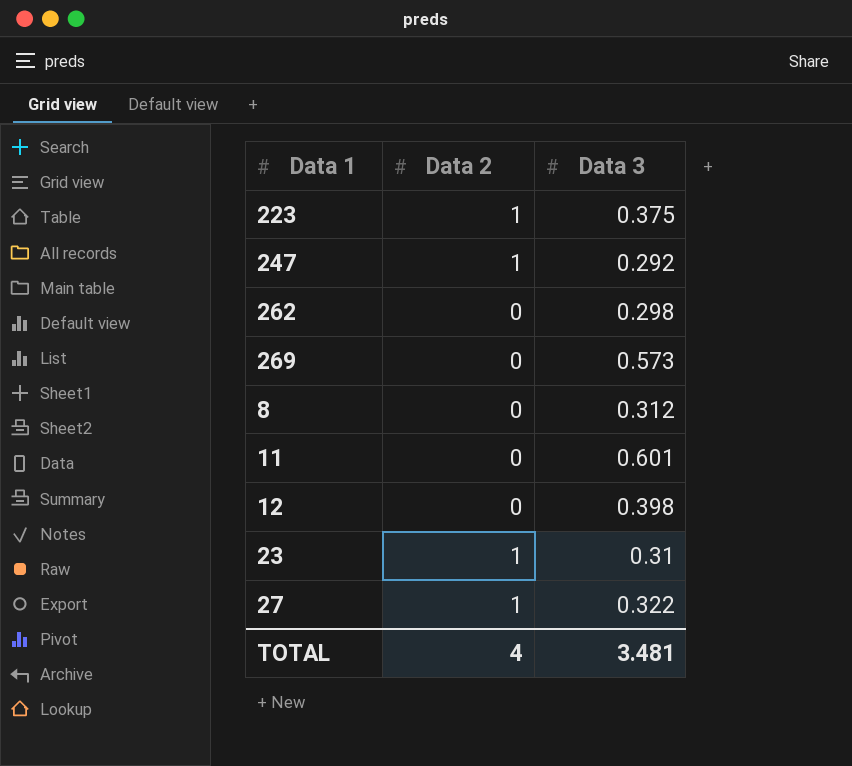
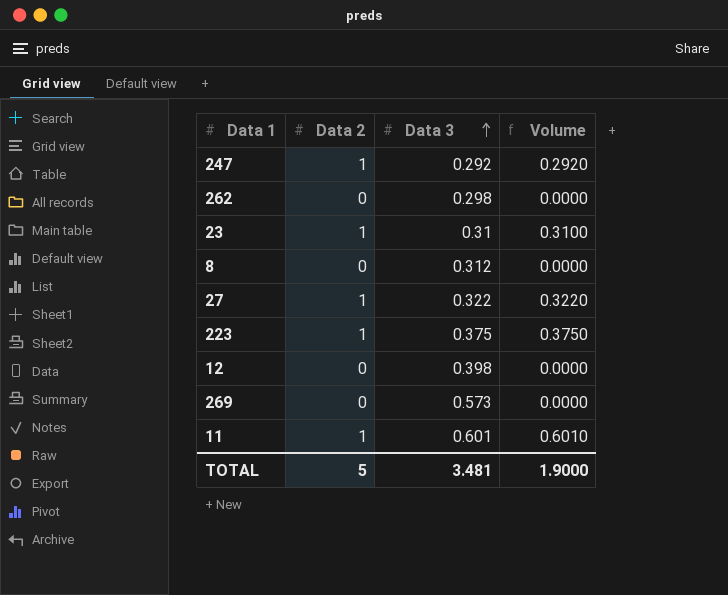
row order: none -> Data 3 ascending
column Volume | formula: none -> [Data 2] * [Data 3]
11 | Data 2: 0 -> 1
TOTAL | Data 2: 4 -> 5

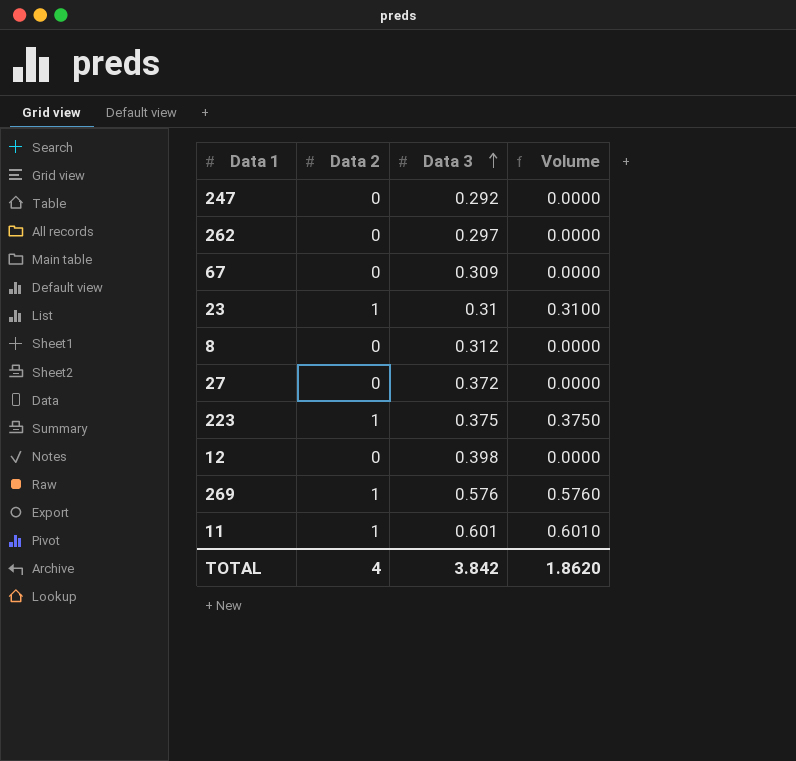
247 | Data 2: 1 -> 0
247 | Volume: 0.2920 -> 0.0000
262 | Data 3: 0.298 -> 0.297
row 67: none -> 0 | 0.309 | 0.0000
27 | Data 2: 1 -> 0
27 | Data 3: 0.322 -> 0.372
27 | Volume: 0.3220 -> 0.0000
269 | Data 2: 0 -> 1
269 | Data 3: 0.573 -> 0.576
269 | Volume: 0.0000 -> 0.5760
TOTAL | Data 2: 5 -> 4
TOTAL | Data 3: 3.481 -> 3.842
TOTAL | Volume: 1.9000 -> 1.8620

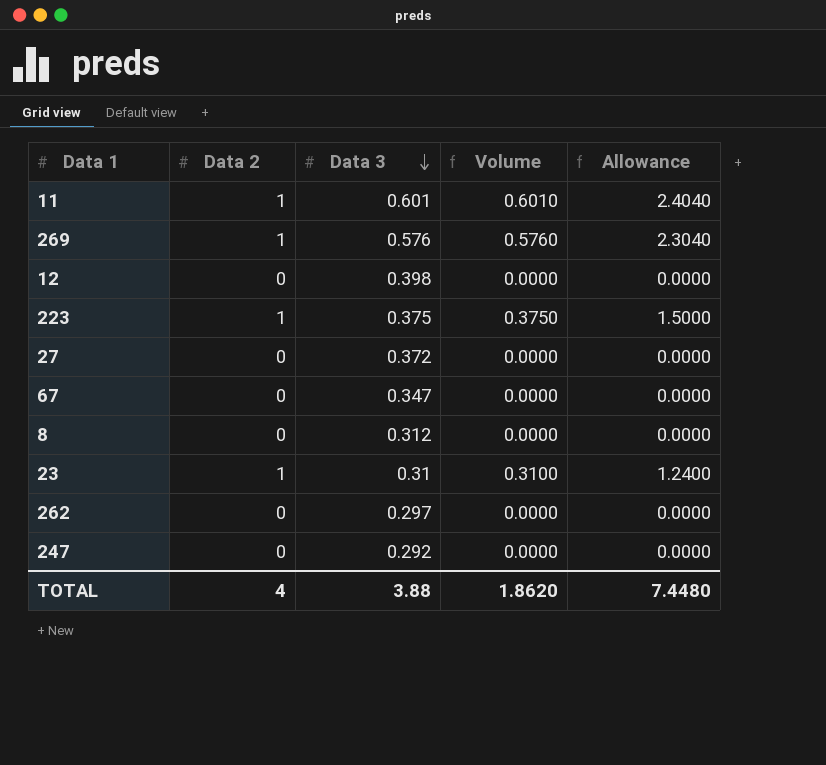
row order: Data 3 ascending -> Data 3 descending
column Allowance | formula: none -> [Volume] * 4
67 | Data 3: 0.309 -> 0.347
TOTAL | Data 3: 3.842 -> 3.88

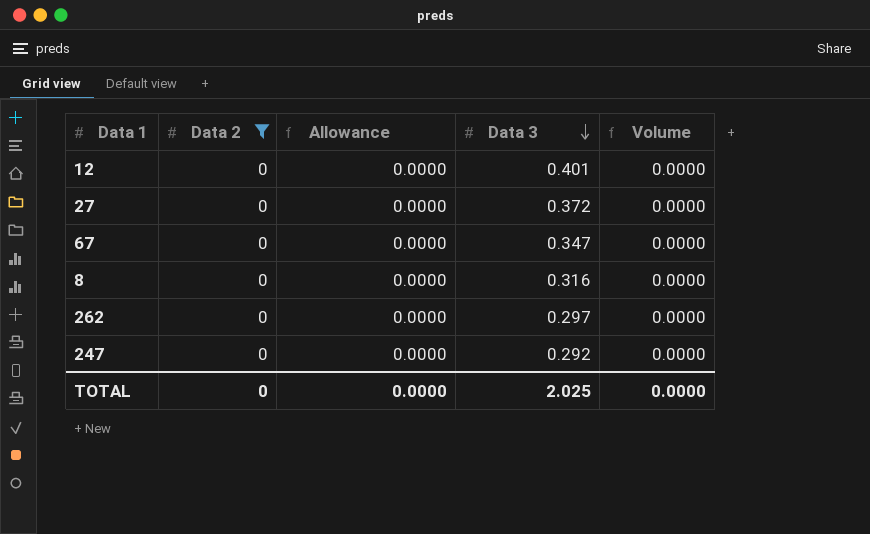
filter: none -> Data 2 = 0
column Allowance | position: 5 -> 3
12 | Data 3: 0.398 -> 0.401
8 | Data 3: 0.312 -> 0.316
TOTAL | Data 2: 4 -> 0
TOTAL | Allowance: 7.4480 -> 0.0000
TOTAL | Data 3: 3.88 -> 2.025
TOTAL | Volume: 1.8620 -> 0.0000

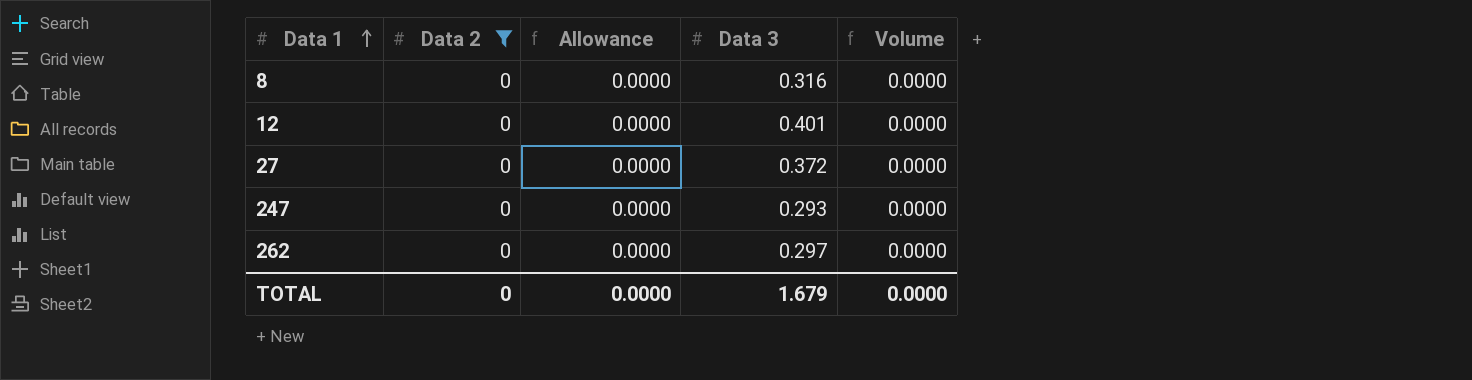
row order: Data 3 descending -> Data 1 ascending
row 67: 0 | 0.0000 | 0.347 | 0.0000 -> none
247 | Data 3: 0.292 -> 0.293
TOTAL | Data 3: 2.025 -> 1.679

